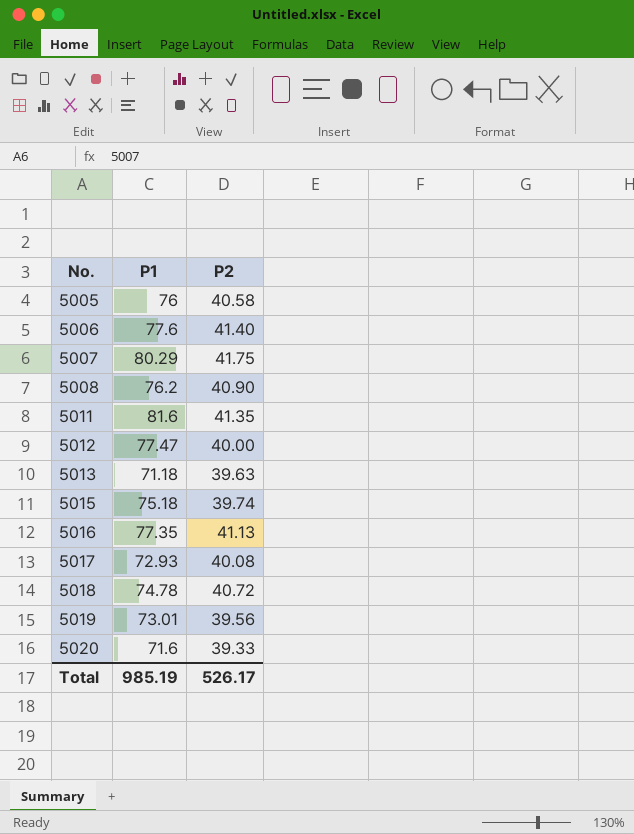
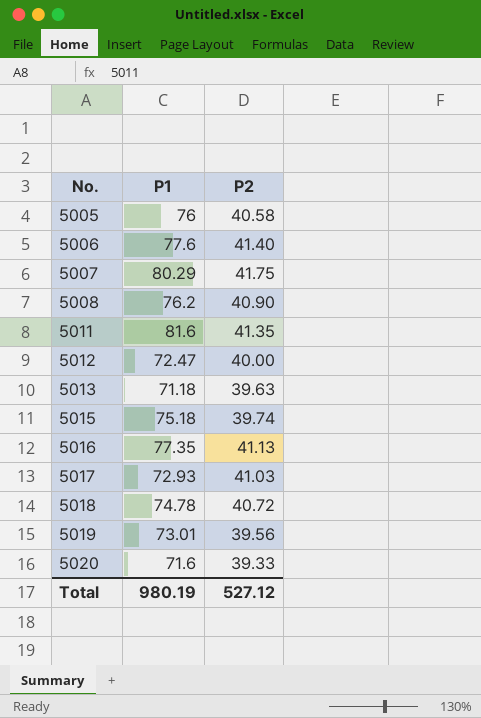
5012 | P1: 77.47 -> 72.47
5017 | P2: 40.08 -> 41.03
Total | P1: 985.19 -> 980.19
Total | P2: 526.17 -> 527.12

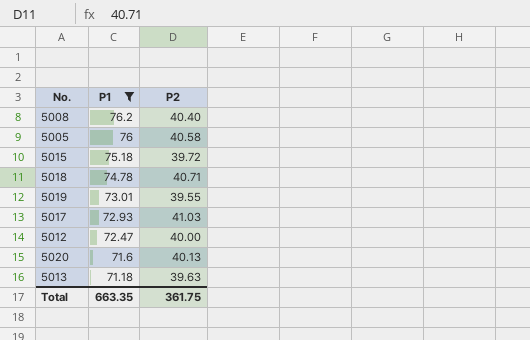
filter: none -> P1 <= 76.2
row order: No. ascending -> P1 descending
5008 | P2: 40.90 -> 40.40
5015 | P2: 39.74 -> 39.72
5018 | P2: 40.72 -> 40.71
5019 | P2: 39.56 -> 39.55
5020 | P2: 39.33 -> 40.13
Total | P1: 980.19 -> 663.35
Total | P2: 527.12 -> 361.75

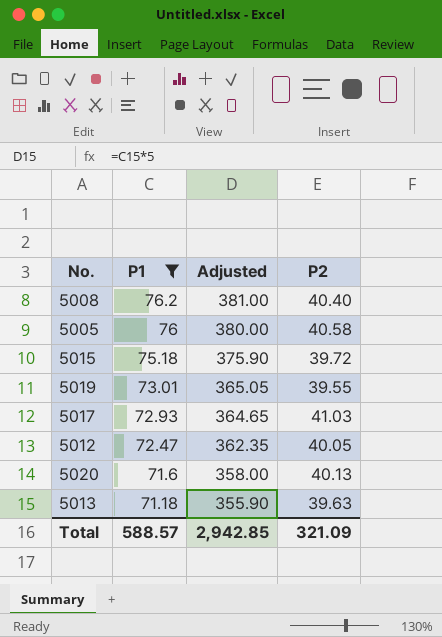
column Adjusted | formula: none -> [P1] * 5
row 5018: 74.78 | 40.71 -> none
5012 | P2: 40.00 -> 40.05
Total | P1: 663.35 -> 588.57
Total | P2: 361.75 -> 321.09

